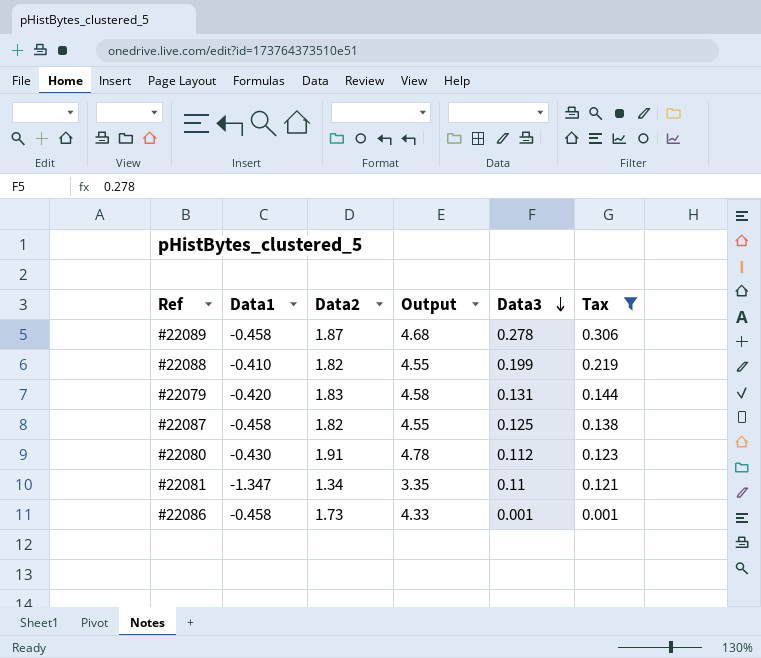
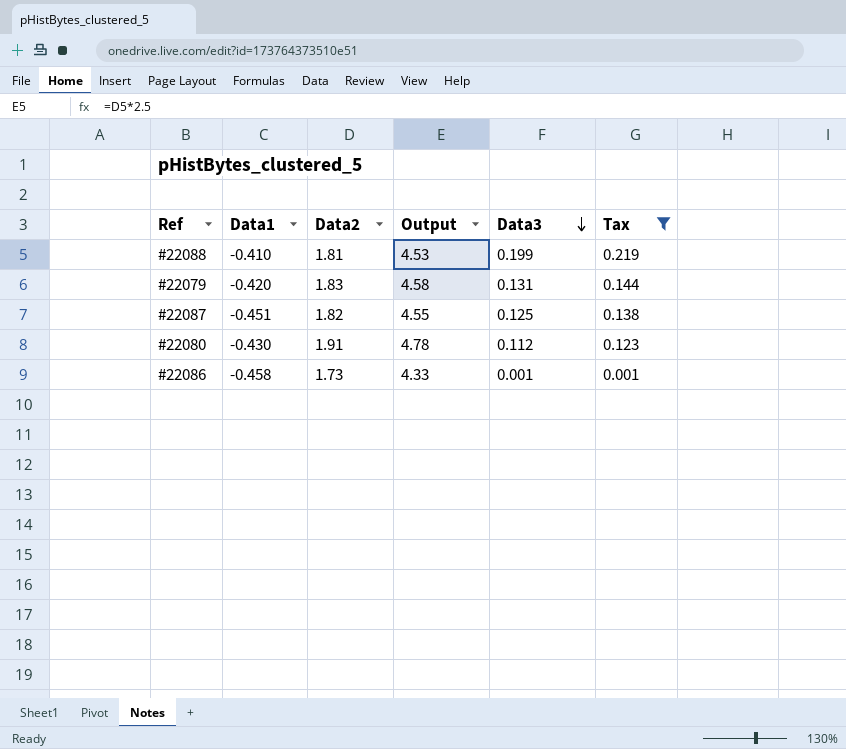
row #22089: -0.458 | 1.87 | 4.68 | 0.278 | 0.306 -> none
row #22081: -1.347 | 1.34 | 3.35 | 0.11 | 0.121 -> none
#22088 | Data2: 1.82 -> 1.81
#22088 | Output: 4.55 -> 4.53
#22087 | Data1: -0.458 -> -0.451

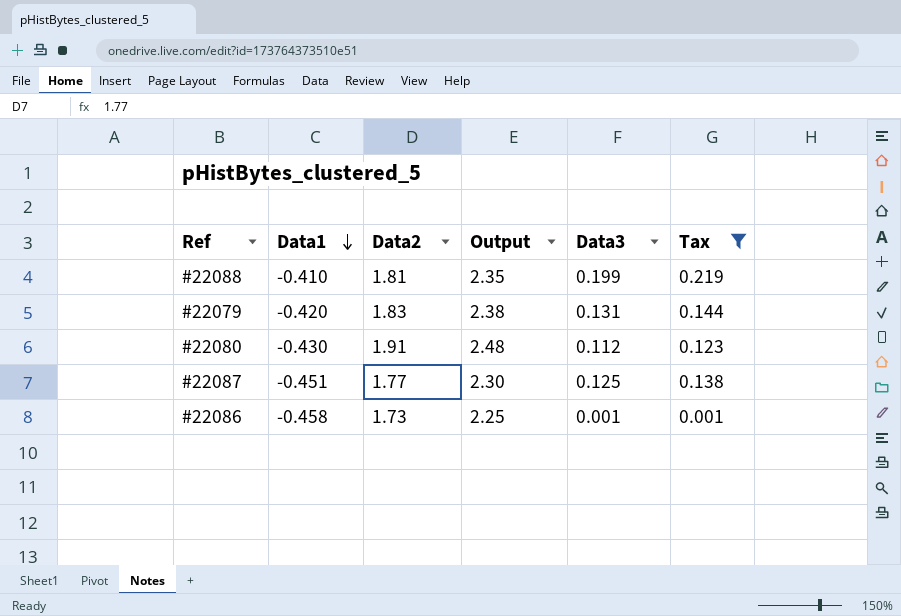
row order: Data3 descending -> Data1 descending
column Output | formula: [Data2] * 2.5 -> [Data2] * 1.3
#22087 | Data2: 1.82 -> 1.77

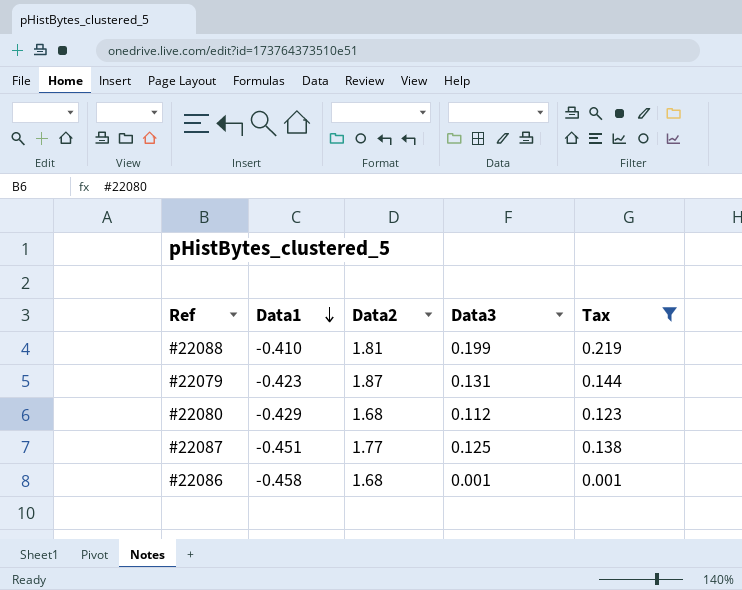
column Output | formula: [Data2] * 1.3 -> none
#22079 | Data1: -0.420 -> -0.423
#22079 | Data2: 1.83 -> 1.87
#22080 | Data1: -0.430 -> -0.429
#22080 | Data2: 1.91 -> 1.68
#22086 | Data2: 1.73 -> 1.68

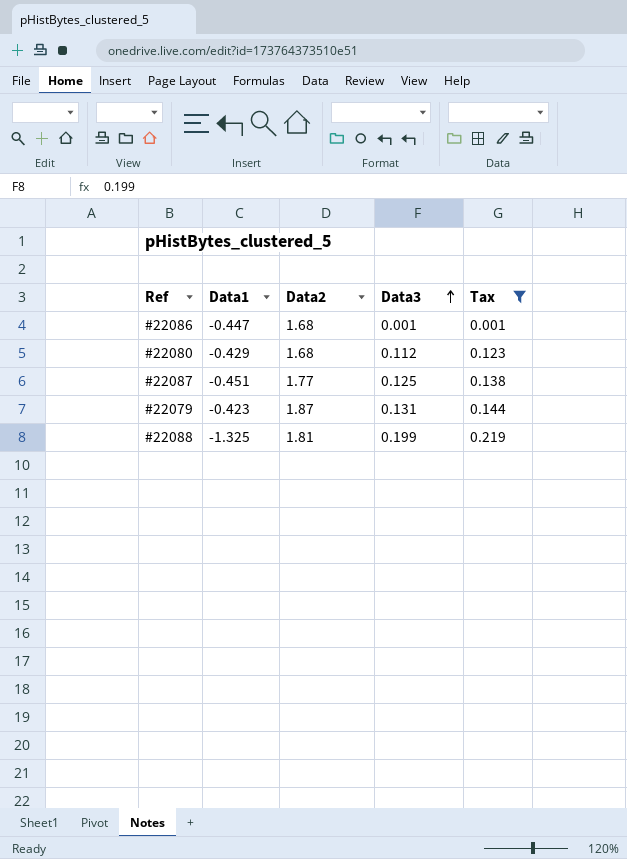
row order: Data1 descending -> Data3 ascending
#22086 | Data1: -0.458 -> -0.447
#22088 | Data1: -0.410 -> -1.325

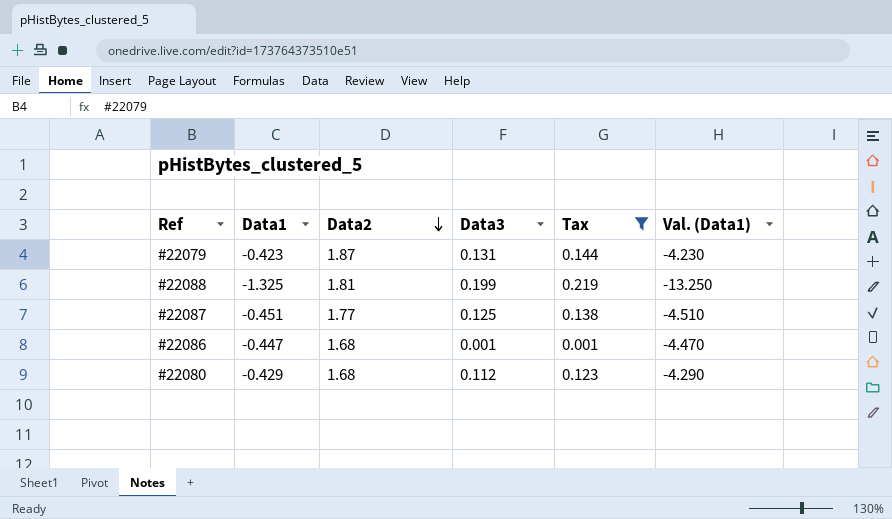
row order: Data3 ascending -> Data2 descending
column Val. (Data1) | formula: none -> [Data1] * 10

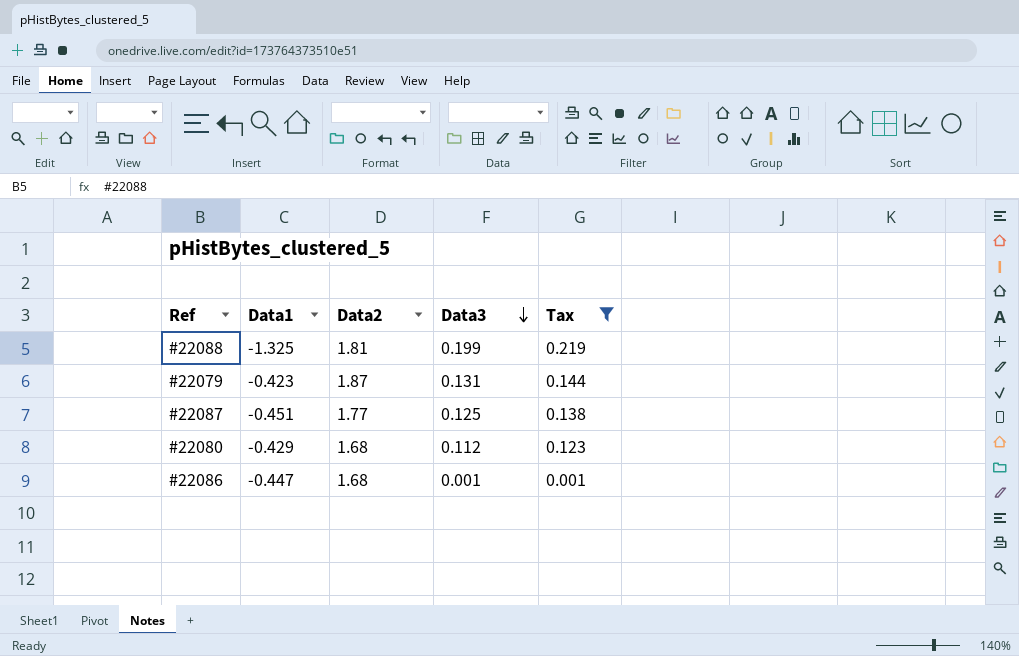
row order: Data2 descending -> Data3 descending
column Val. (Data1) | formula: [Data1] * 10 -> none

